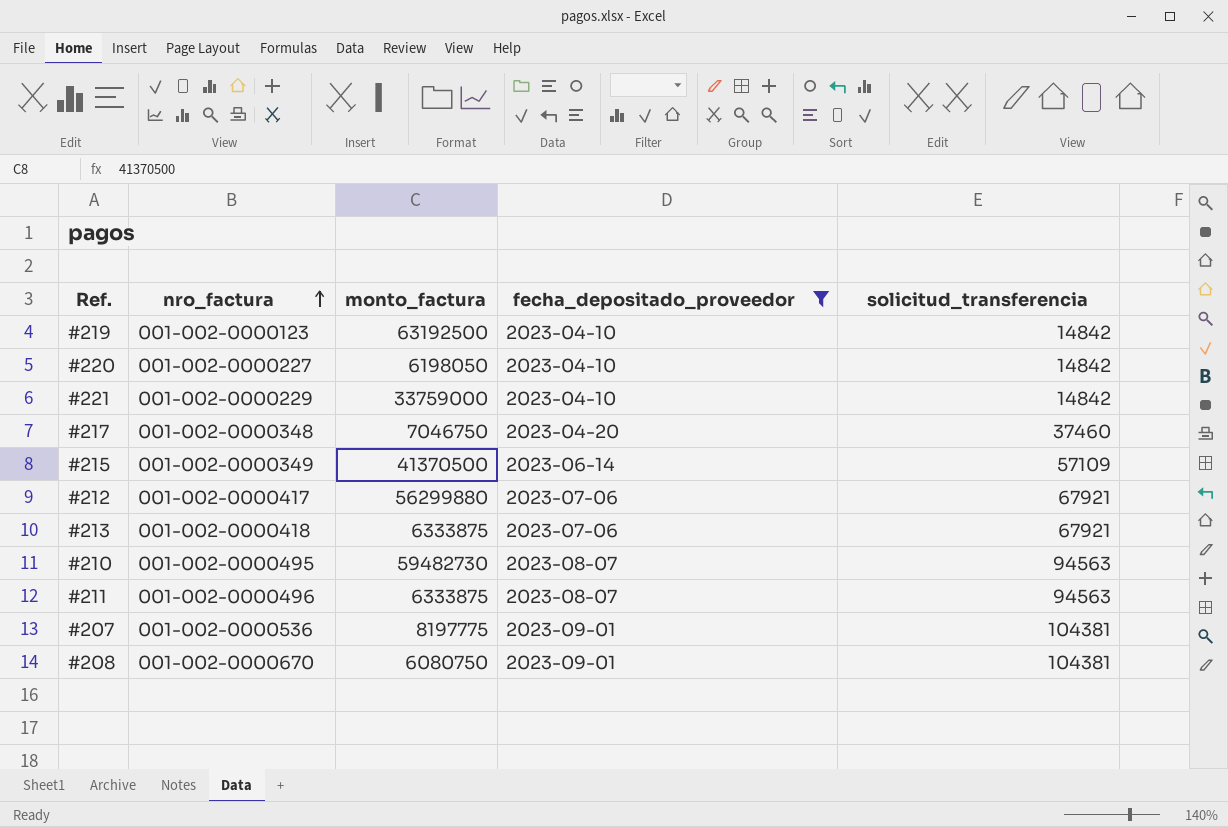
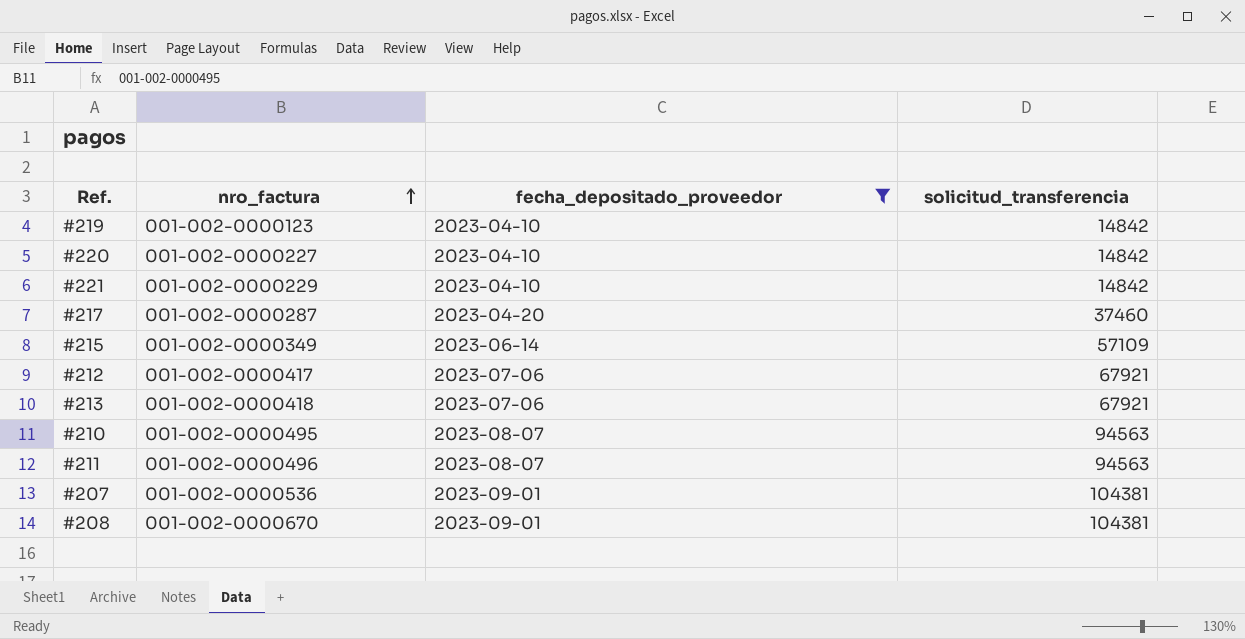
column monto_factura | position: 3 -> none
#217 | nro_factura: 001-002-0000348 -> 001-002-0000287

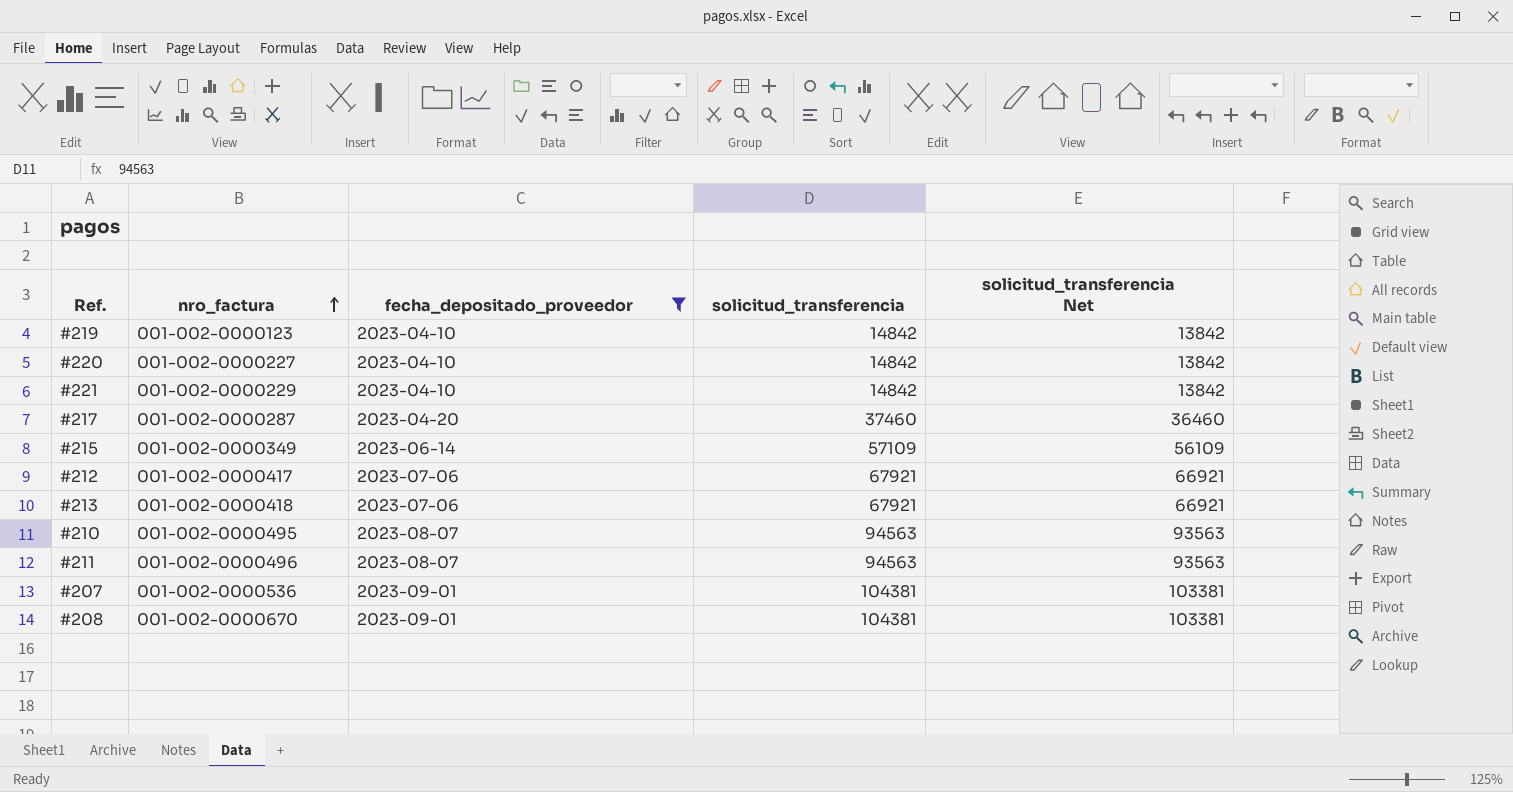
column solicitud_transferencia Net | formula: none -> [solicitud_transferencia] - 1000

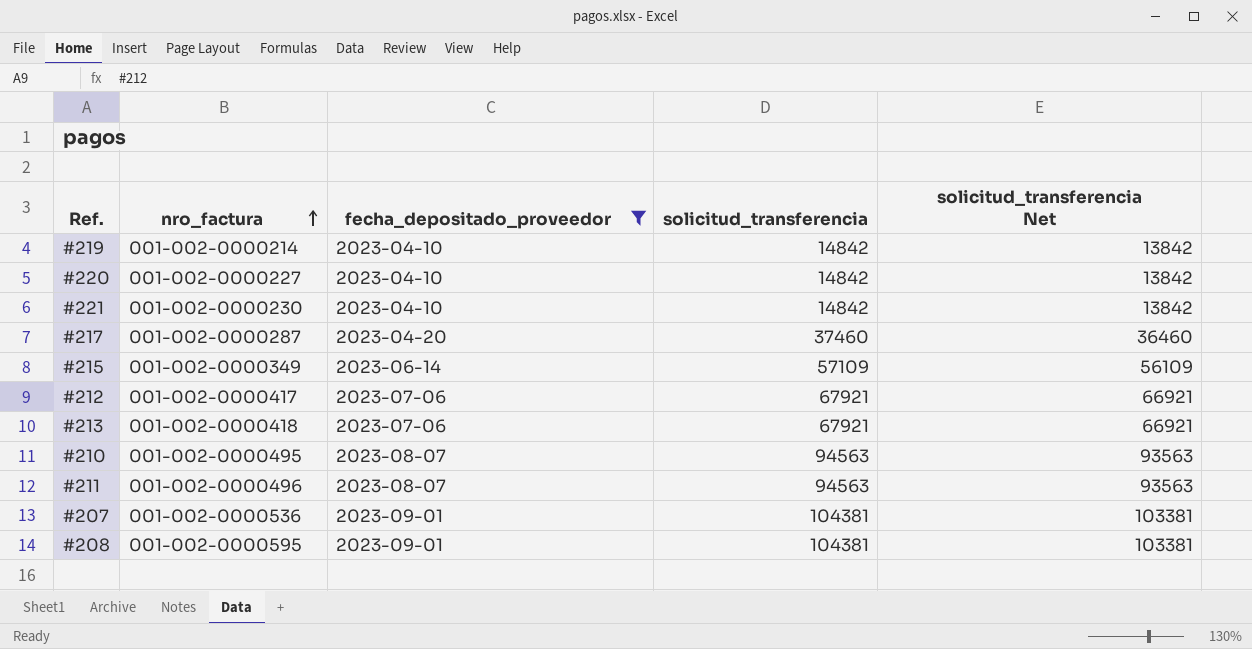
#219 | nro_factura: 001-002-0000123 -> 001-002-0000214
#221 | nro_factura: 001-002-0000229 -> 001-002-0000230
#208 | nro_factura: 001-002-0000670 -> 001-002-0000595

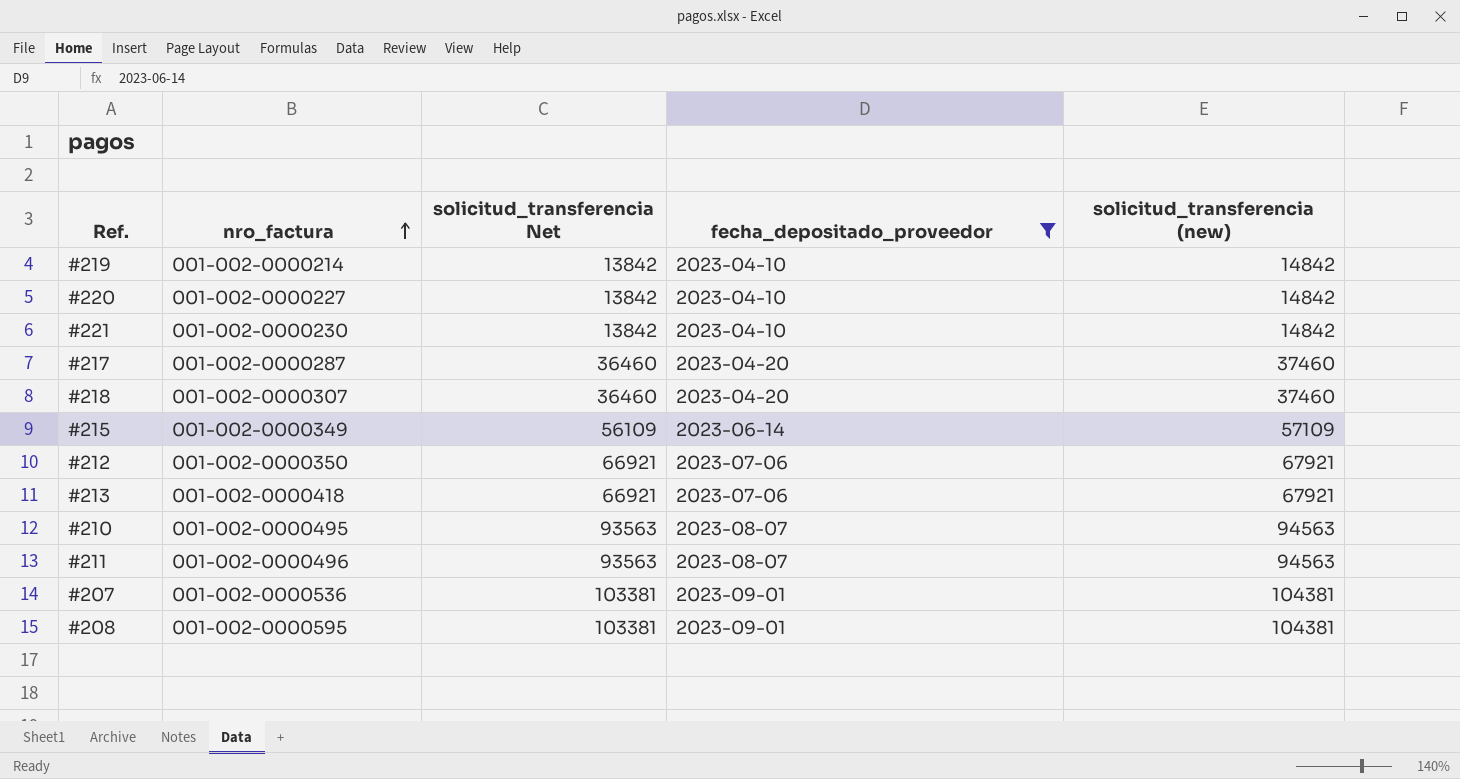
column solicitud_transferencia Net | position: 5 -> 3
column name: solicitud_transferencia -> solicitud_transferencia (new)
row #218: none -> 001-002-0000307 | 36460 | 2023-04-20 | 37460
#212 | nro_factura: 001-002-0000417 -> 001-002-0000350

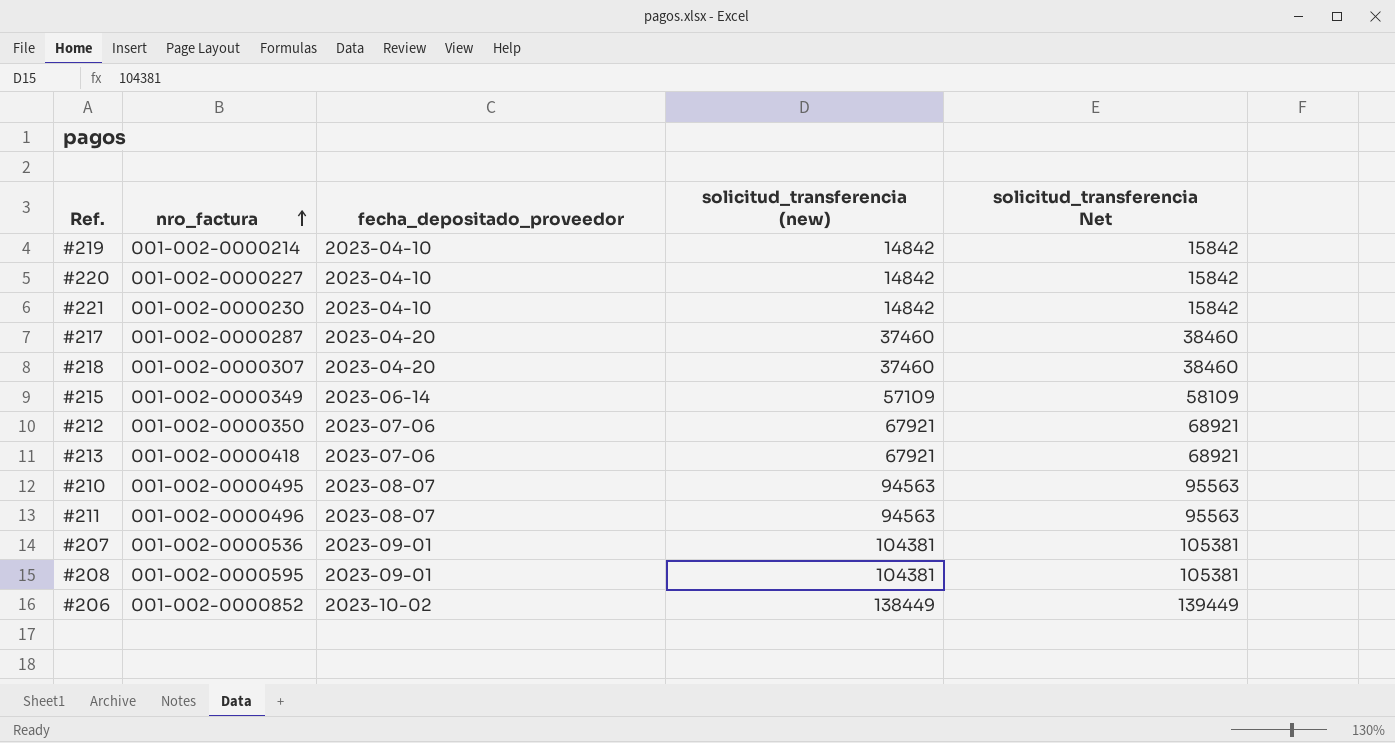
filter: fecha_depositado_proveedor != 2023-10-02 -> none
column solicitud_transferencia Net | formula: [solicitud_transferencia (new)] - 1000 -> [solicitud_transferencia (new)] + 1000
column solicitud_transferencia Net | position: 3 -> 5

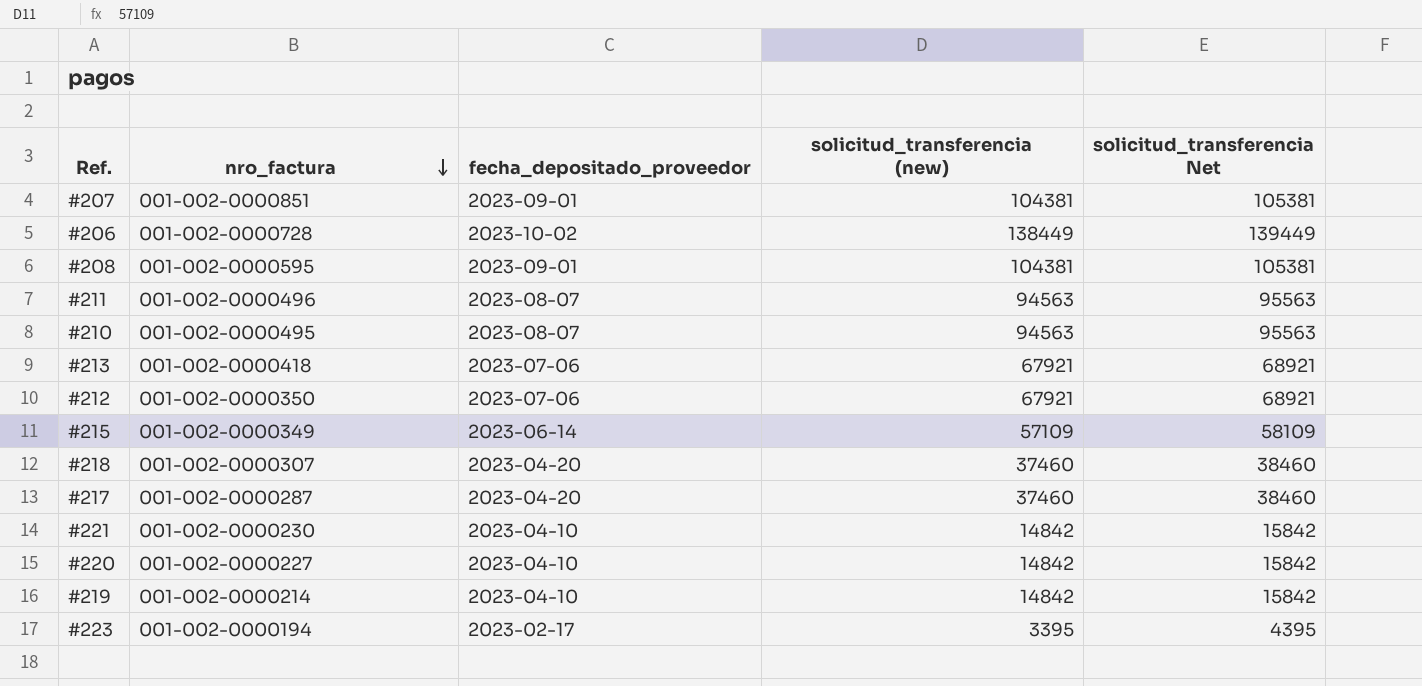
row order: nro_factura ascending -> nro_factura descending
#207 | nro_factura: 001-002-0000536 -> 001-002-0000851
#206 | nro_factura: 001-002-0000852 -> 001-002-0000728
row #223: none -> 001-002-0000194 | 2023-02-17 | 3395 | 4395

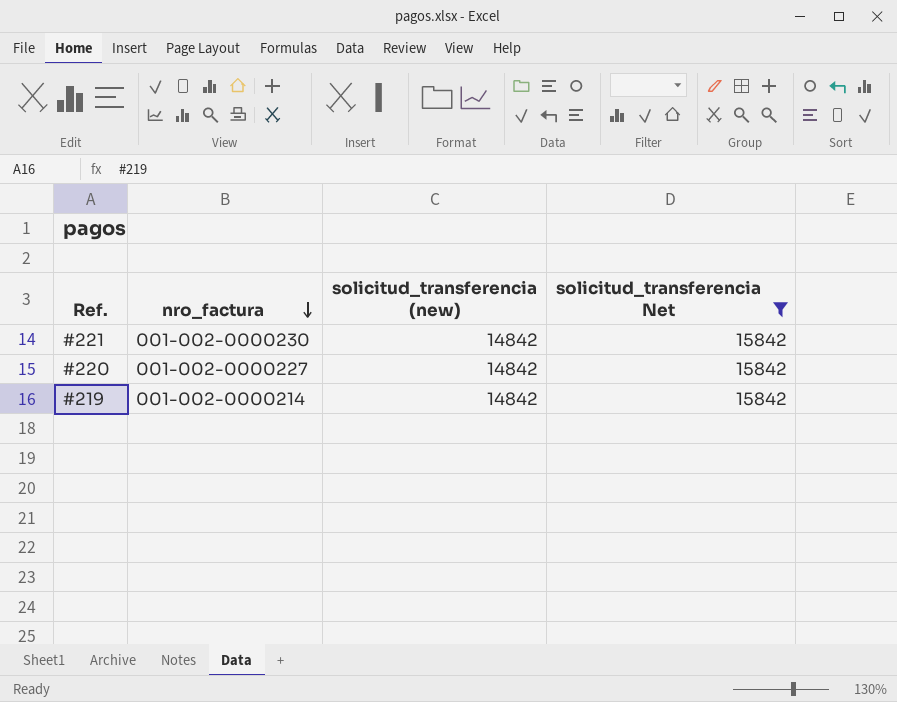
filter: none -> solicitud_transferencia Net = 15842
column fecha_depositado_proveedor | position: 3 -> none

